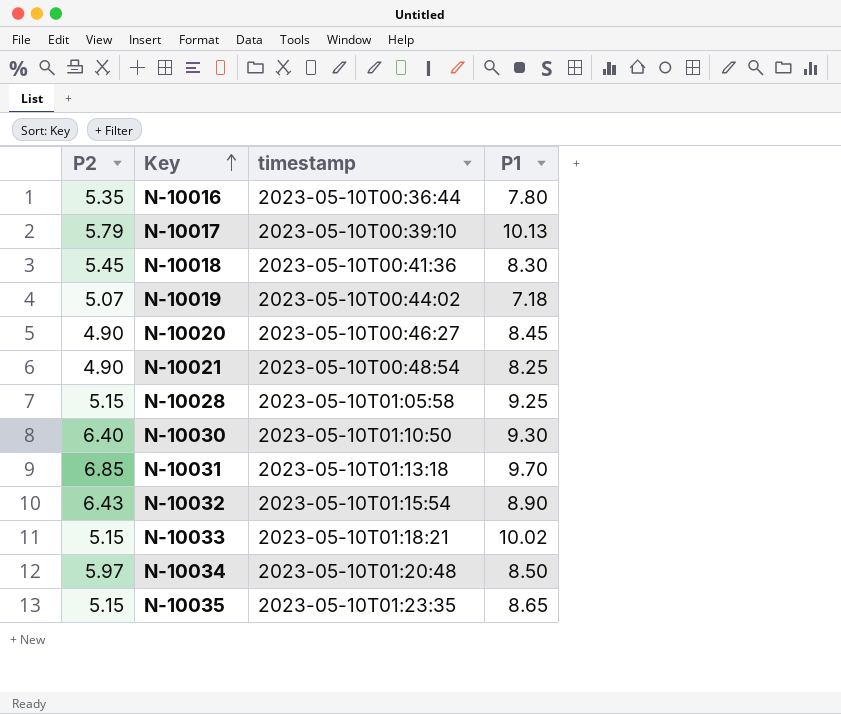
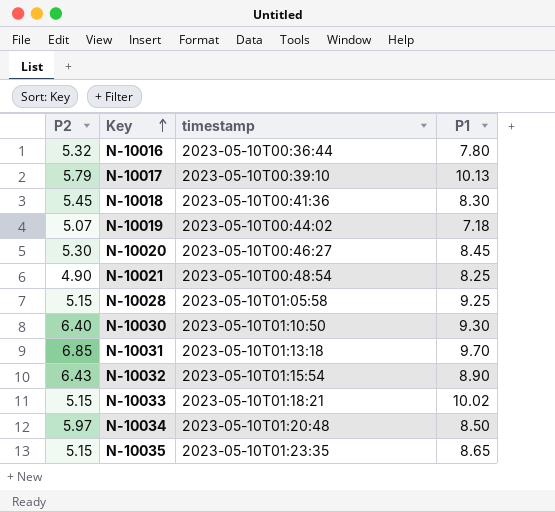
N-10016 | P2: 5.35 -> 5.32
N-10020 | P2: 4.90 -> 5.30

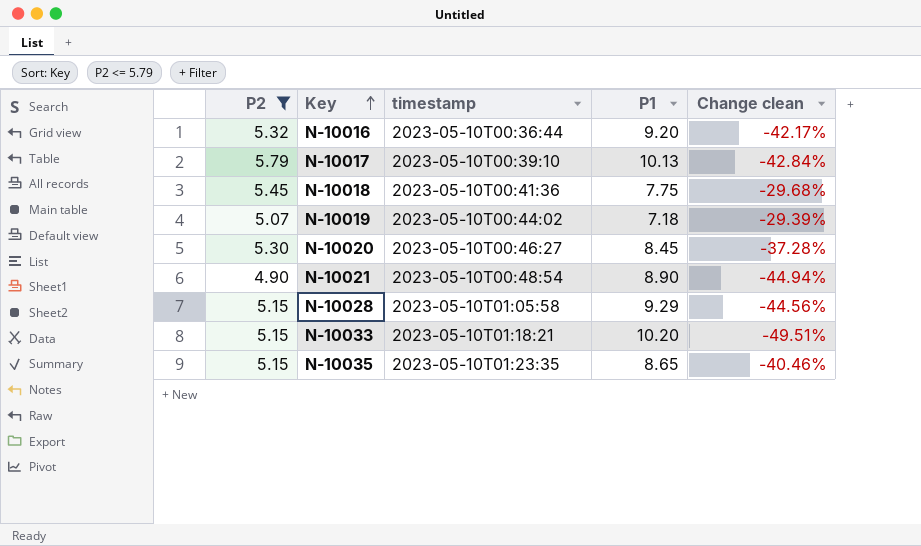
filter: none -> P2 <= 5.79
column Change clean | formula: none -> ([P2] - [P1]) / [P1]
N-10016 | P1: 7.80 -> 9.20
N-10018 | P1: 8.30 -> 7.75
N-10021 | P1: 8.25 -> 8.90
N-10028 | P1: 9.25 -> 9.29
N-10033 | P1: 10.02 -> 10.20

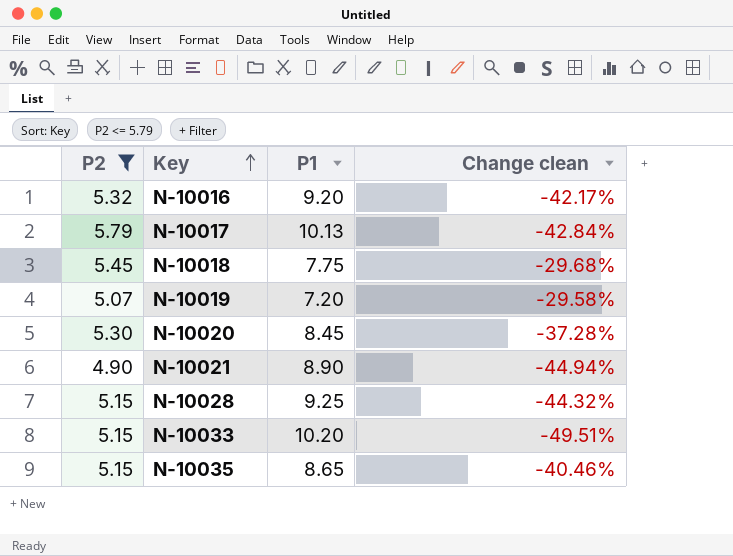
column timestamp | position: 3 -> none
N-10019 | P1: 7.18 -> 7.20
N-10019 | Change clean: -29.39% -> -29.58%
N-10028 | P1: 9.29 -> 9.25
N-10028 | Change clean: -44.56% -> -44.32%

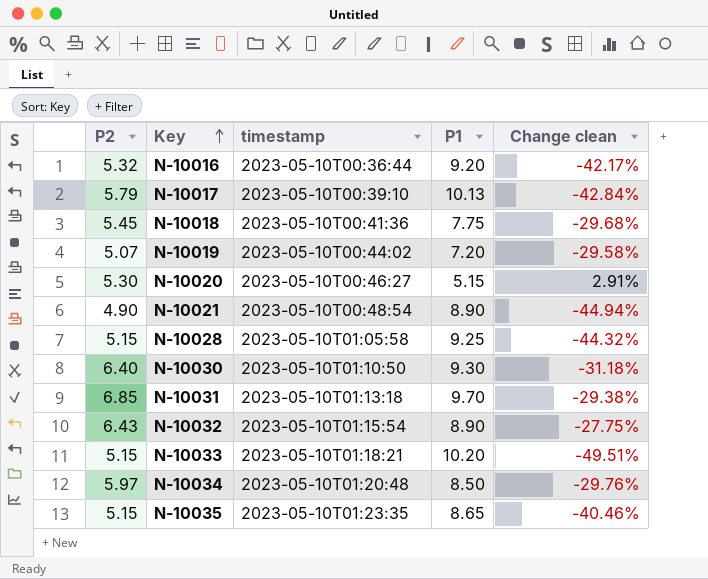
filter: P2 <= 5.79 -> none
column timestamp | position: none -> 3
N-10020 | P1: 8.45 -> 5.15
N-10020 | Change clean: -37.28% -> 2.91%

